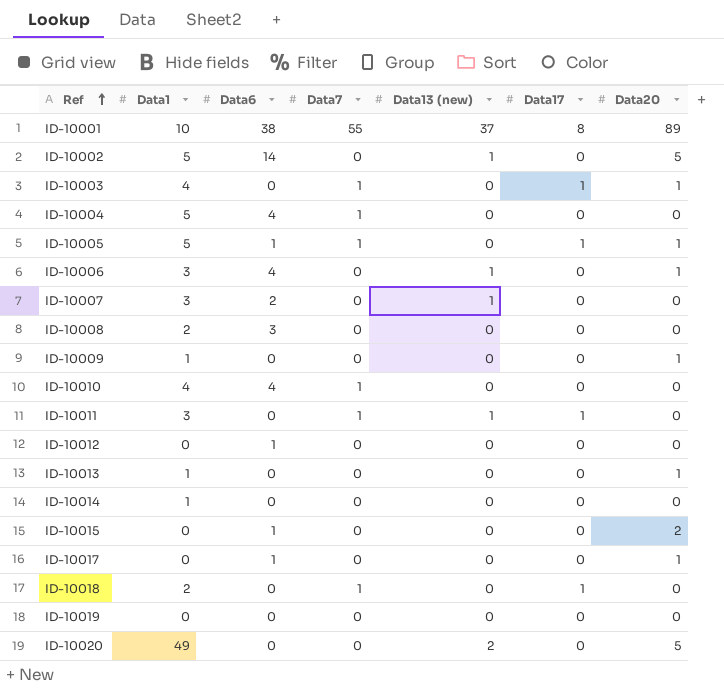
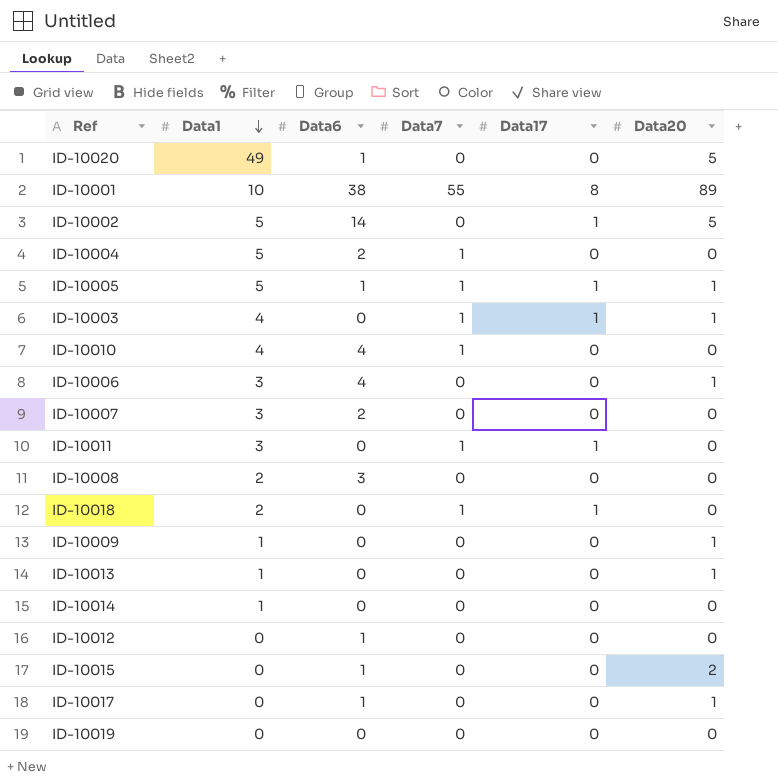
row order: Ref ascending -> Data1 descending
column Data13 (new) | position: 5 -> none
ID-10020 | Data6: 0 -> 1
ID-10002 | Data17: 0 -> 1
ID-10004 | Data6: 4 -> 2

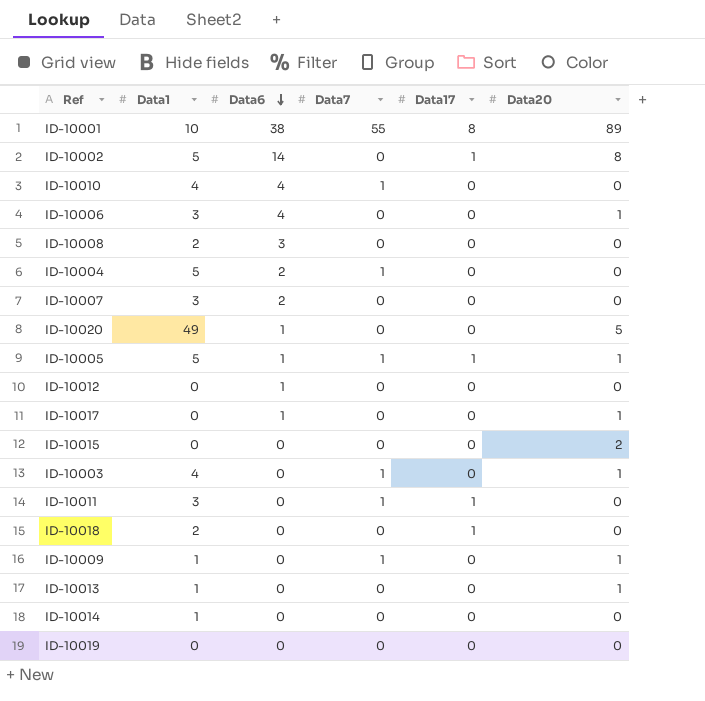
row order: Data1 descending -> Data6 descending
ID-10002 | Data20: 5 -> 8
ID-10015 | Data6: 1 -> 0
ID-10003 | Data17: 1 -> 0
ID-10018 | Data7: 1 -> 0
ID-10009 | Data7: 0 -> 1

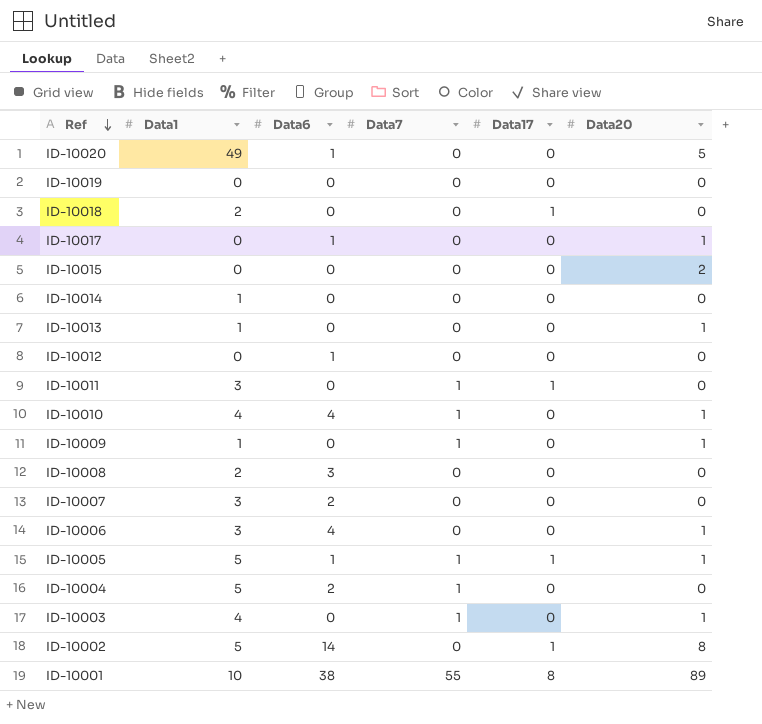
row order: Data6 descending -> Ref descending
ID-10010 | Data20: 0 -> 1

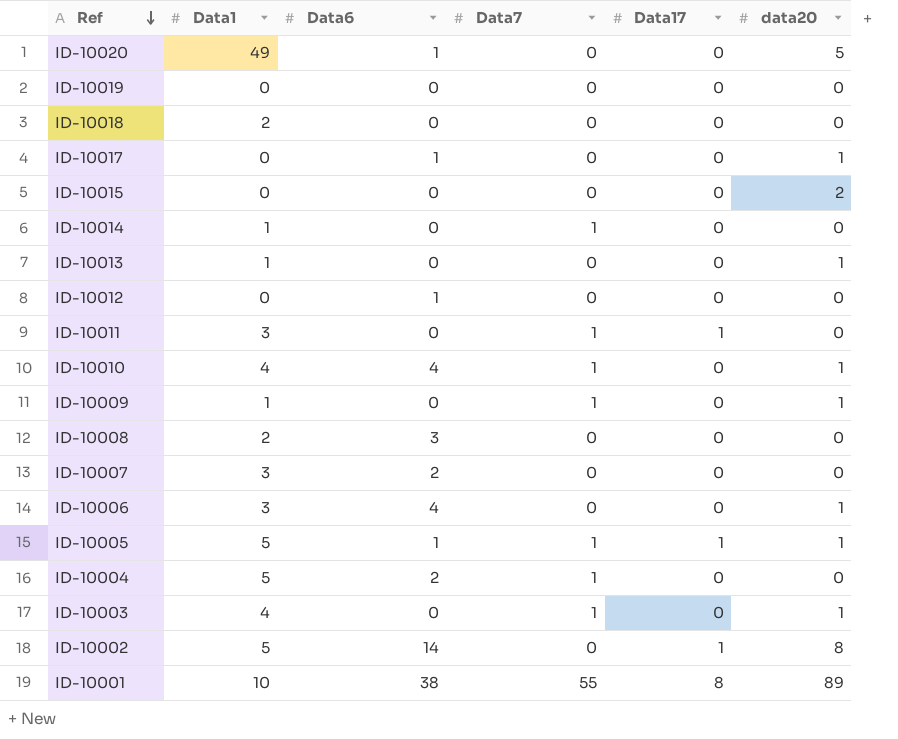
column name: Data20 -> data20
ID-10018 | Data17: 1 -> 0
ID-10014 | Data7: 0 -> 1

